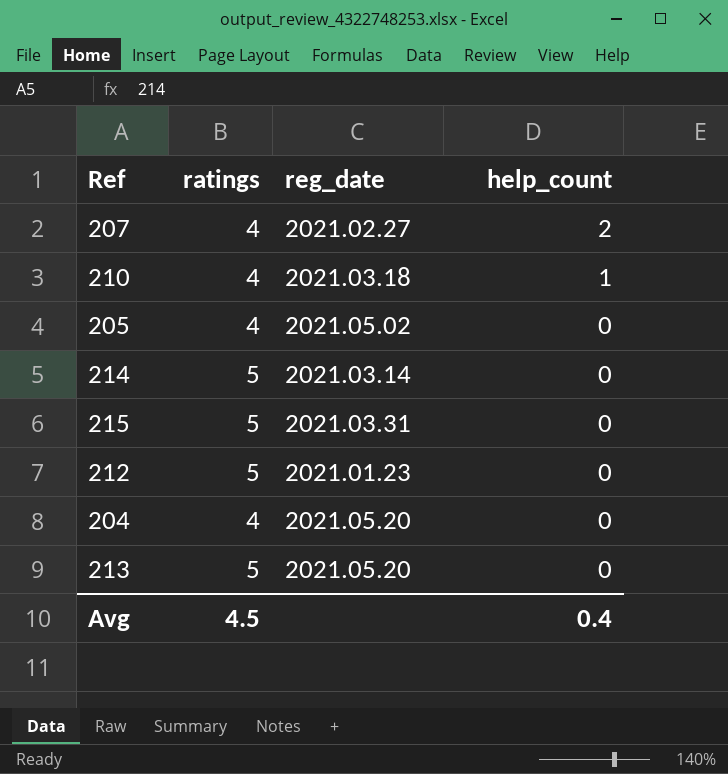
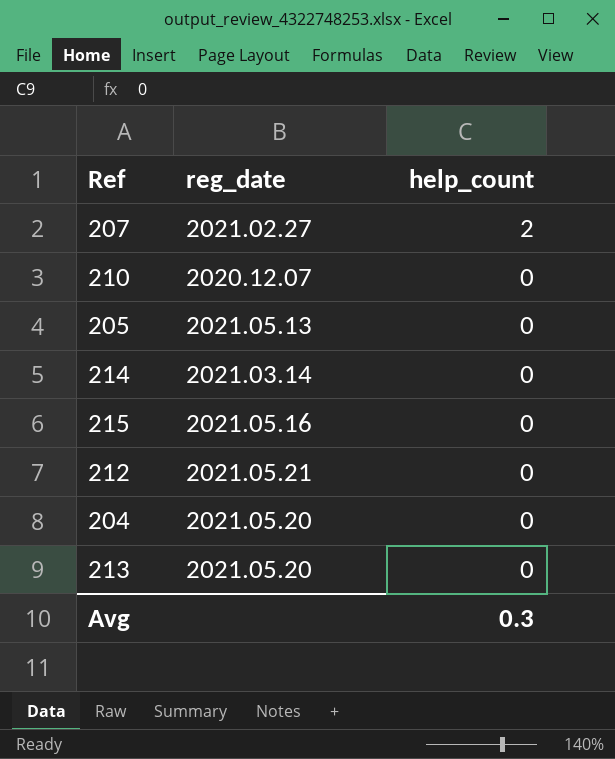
column ratings | position: 2 -> none
210 | reg_date: 2021.03.18 -> 2020.12.07
210 | help_count: 1 -> 0
205 | reg_date: 2021.05.02 -> 2021.05.13
215 | reg_date: 2021.03.31 -> 2021.05.16
212 | reg_date: 2021.01.23 -> 2021.05.21
Avg | help_count: 0.4 -> 0.3

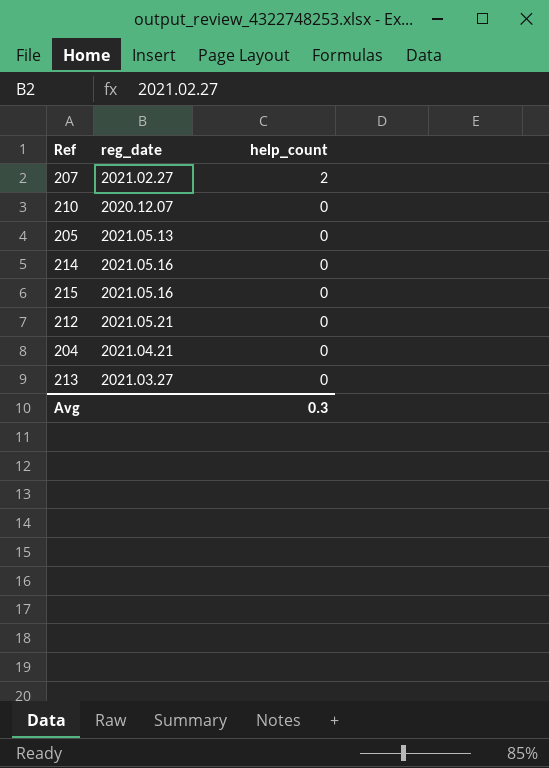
214 | reg_date: 2021.03.14 -> 2021.05.16
204 | reg_date: 2021.05.20 -> 2021.04.21
213 | reg_date: 2021.05.20 -> 2021.03.27

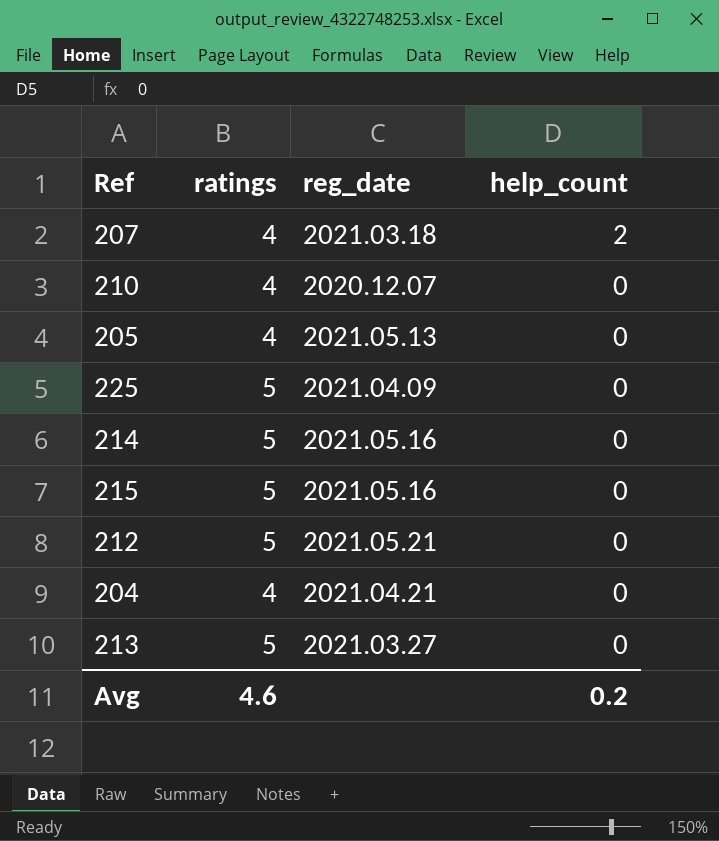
column ratings | position: none -> 2
207 | reg_date: 2021.02.27 -> 2021.03.18
row 225: none -> 5 | 2021.04.09 | 0
Avg | help_count: 0.3 -> 0.2

